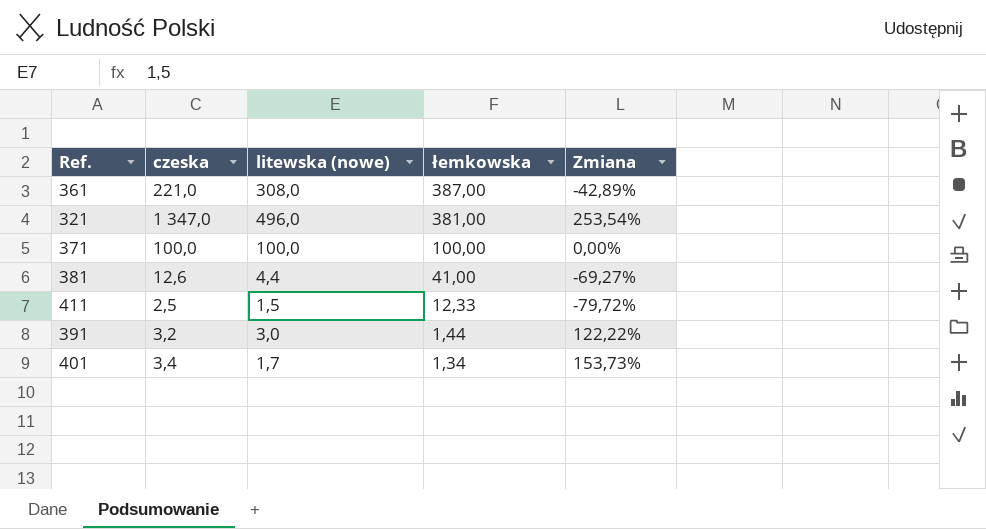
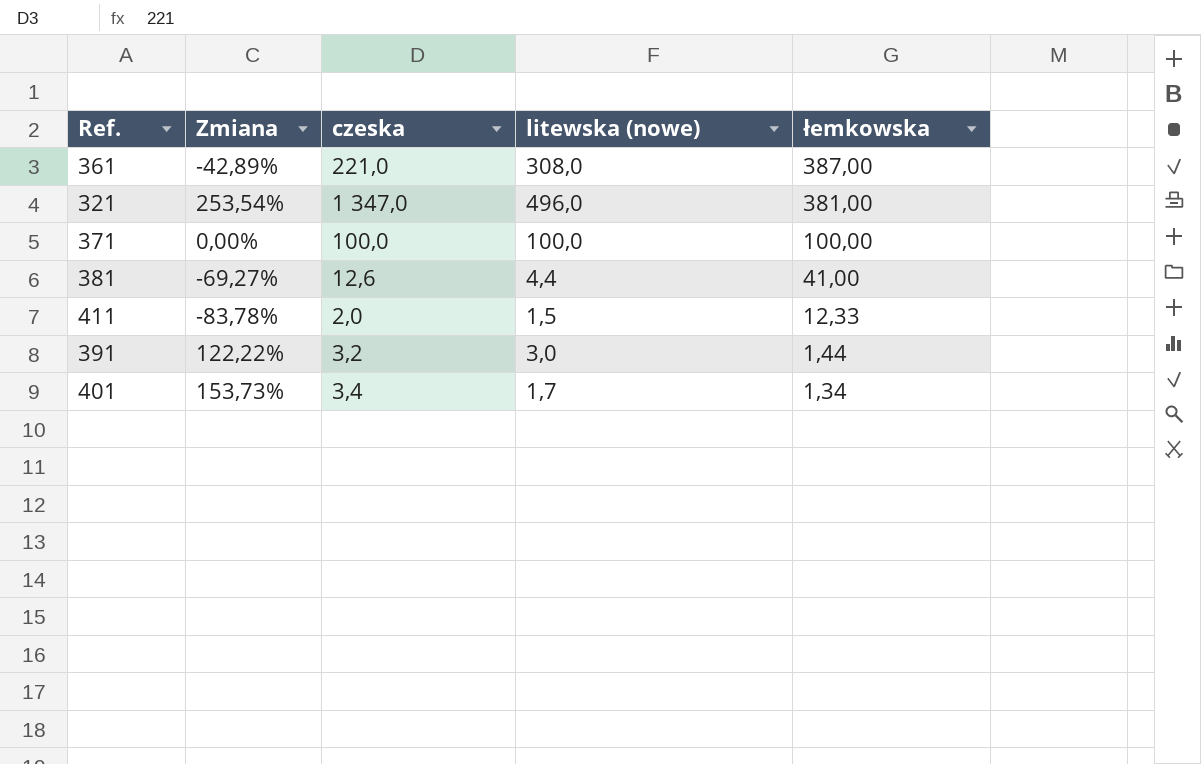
column Zmiana | position: 5 -> 2
411 | Zmiana: -79,72% -> -83,78%
411 | czeska: 2,5 -> 2,0

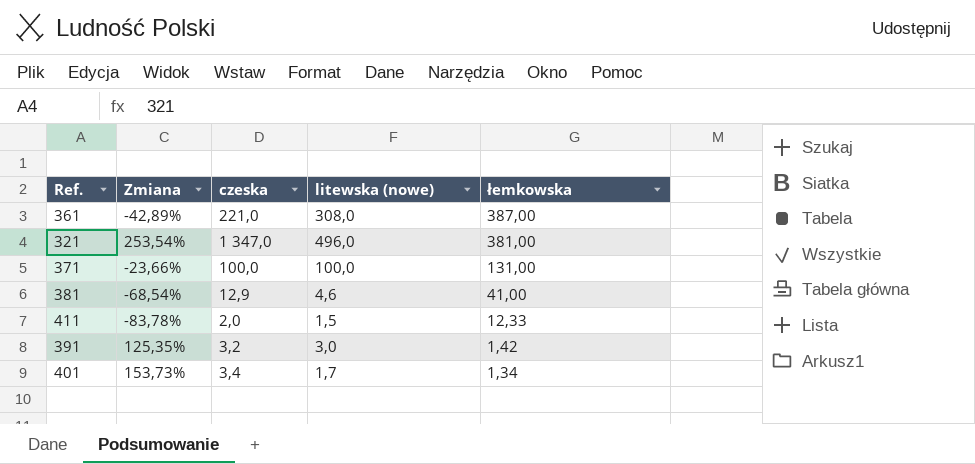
371 | Zmiana: 0,00% -> -23,66%
371 | łemkowska: 100,00 -> 131,00
381 | Zmiana: -69,27% -> -68,54%
381 | czeska: 12,6 -> 12,9
381 | litewska (nowe): 4,4 -> 4,6
391 | Zmiana: 122,22% -> 125,35%
391 | łemkowska: 1,44 -> 1,42

